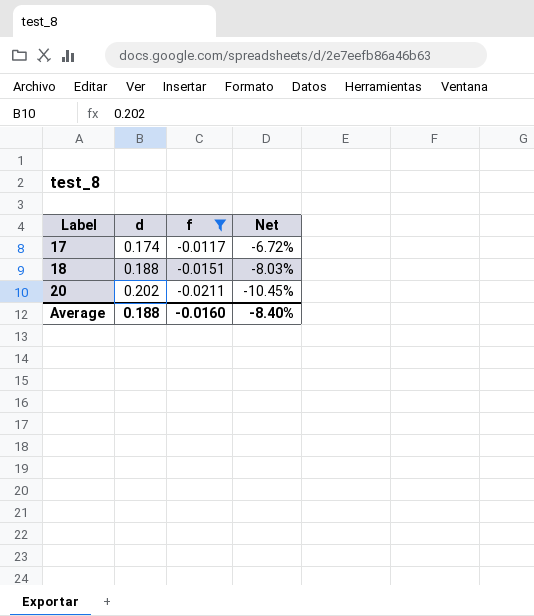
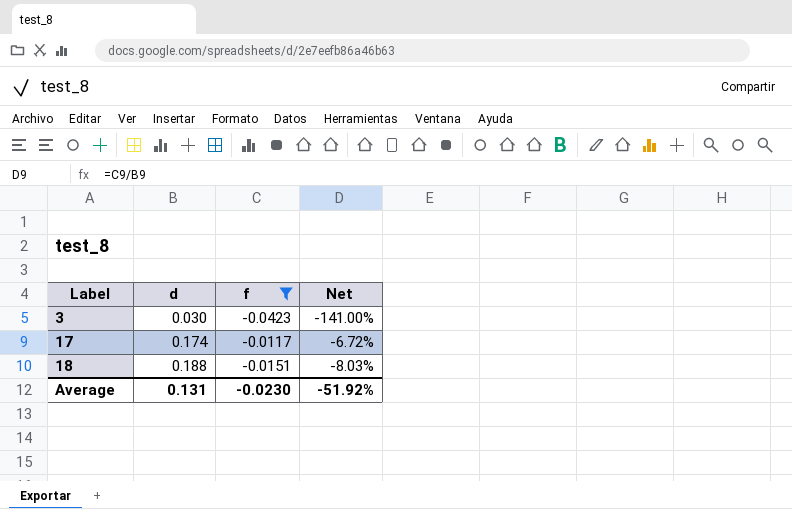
row 20: 0.202 | -0.0211 | -10.45% -> none
row 3: none -> 0.030 | -0.0423 | -141.00%
Average | d: 0.188 -> 0.131
Average | f: -0.0160 -> -0.0230
Average | Net: -8.40% -> -51.92%

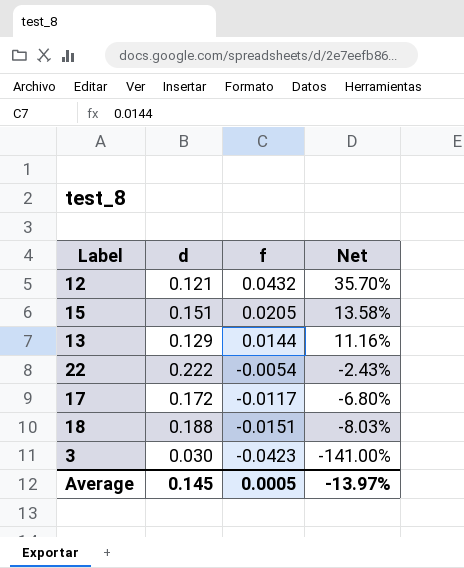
filter: f <= -0.0117 -> none
row order: Label ascending -> f descending
17 | d: 0.174 -> 0.172
17 | Net: -6.72% -> -6.80%
Average | d: 0.131 -> 0.145
Average | f: -0.0230 -> 0.0005
Average | Net: -51.92% -> -13.97%

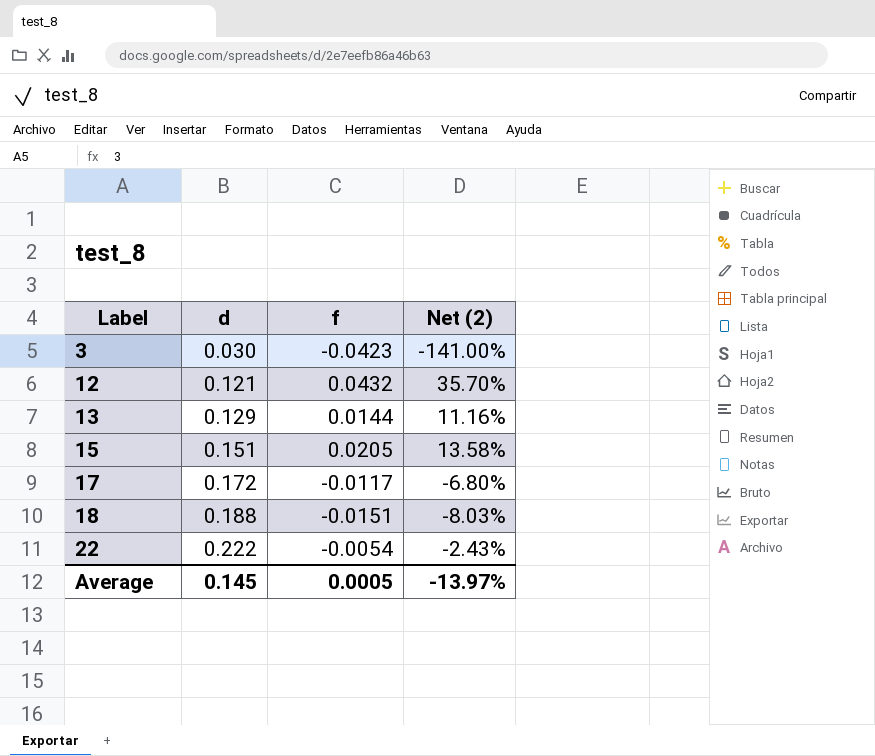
row order: f descending -> Label ascending
column name: Net -> Net (2)

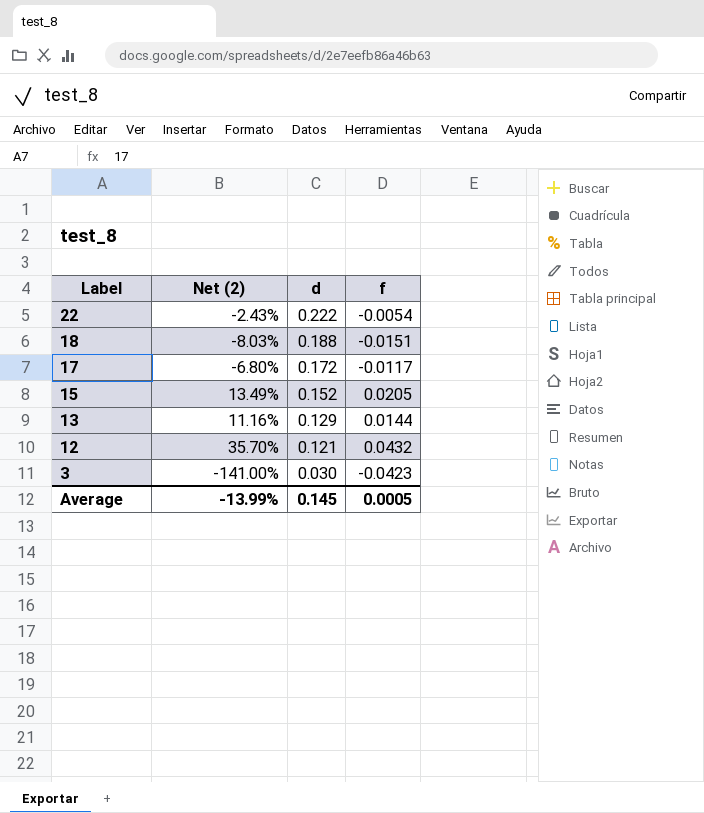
row order: Label ascending -> Label descending
column Net (2) | position: 4 -> 2
15 | Net (2): 13.58% -> 13.49%
15 | d: 0.151 -> 0.152
Average | Net (2): -13.97% -> -13.99%

